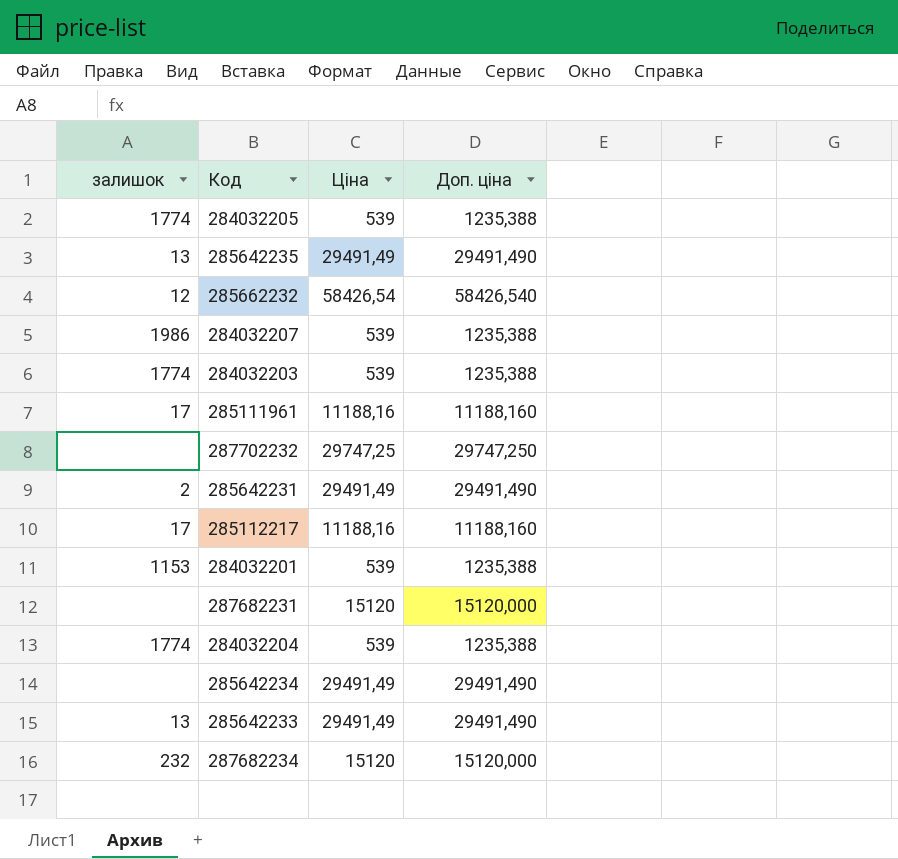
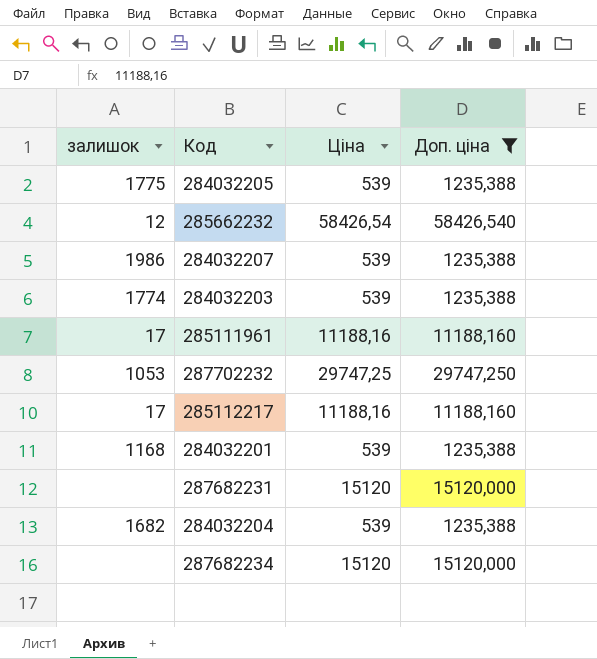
filter: none -> Доп. ціна != 29491,490
284032205 | залишок: 1774 -> 1775
287702232 | залишок: none -> 1053
284032201 | залишок: 1153 -> 1168
284032204 | залишок: 1774 -> 1682
287682234 | залишок: 232 -> none

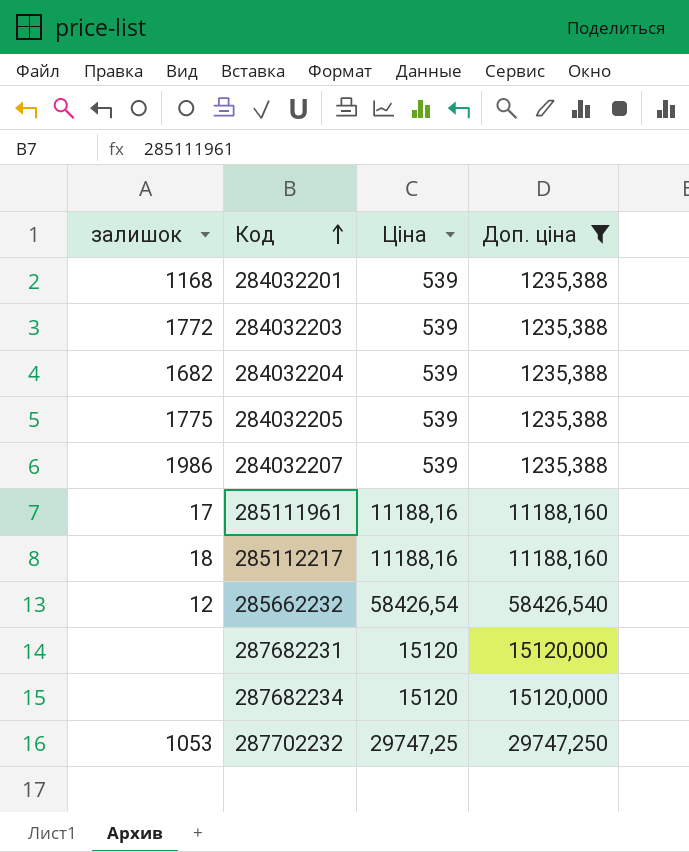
row order: none -> Код ascending
284032203 | залишок: 1774 -> 1772
285112217 | залишок: 17 -> 18

